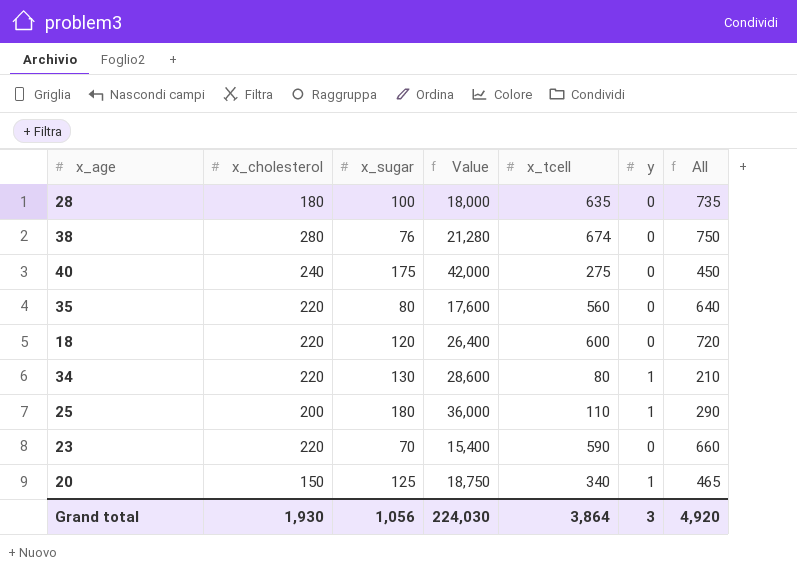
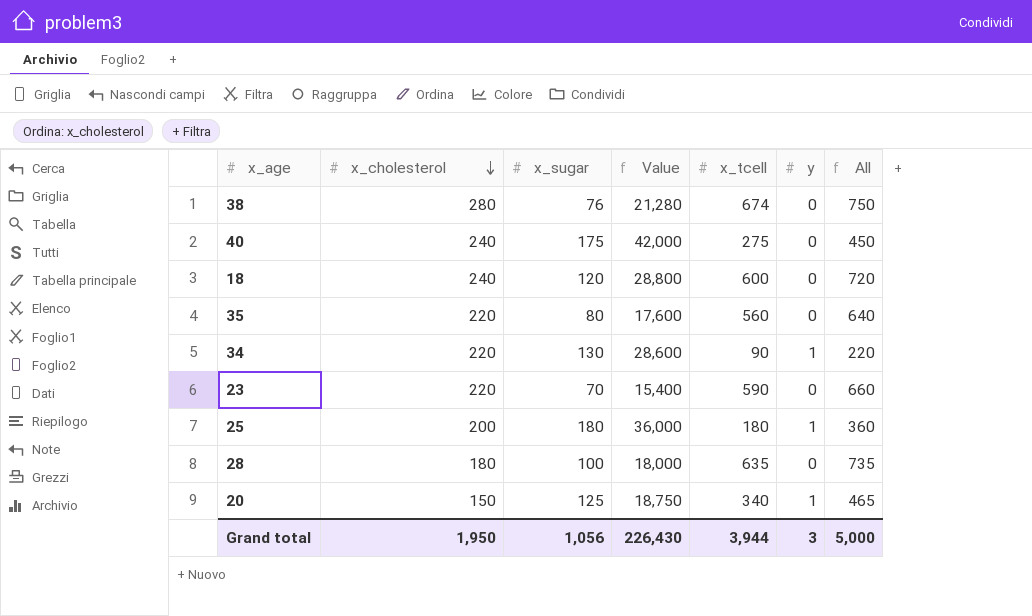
row order: none -> x_cholesterol descending
18 | x_cholesterol: 220 -> 240
18 | Value: 26,400 -> 28,800
34 | x_tcell: 80 -> 90
34 | All: 210 -> 220
25 | x_tcell: 110 -> 180
25 | All: 290 -> 360
Grand total | x_cholesterol: 1,930 -> 1,950
Grand total | Value: 224,030 -> 226,430
Grand total | x_tcell: 3,864 -> 3,944
Grand total | All: 4,920 -> 5,000

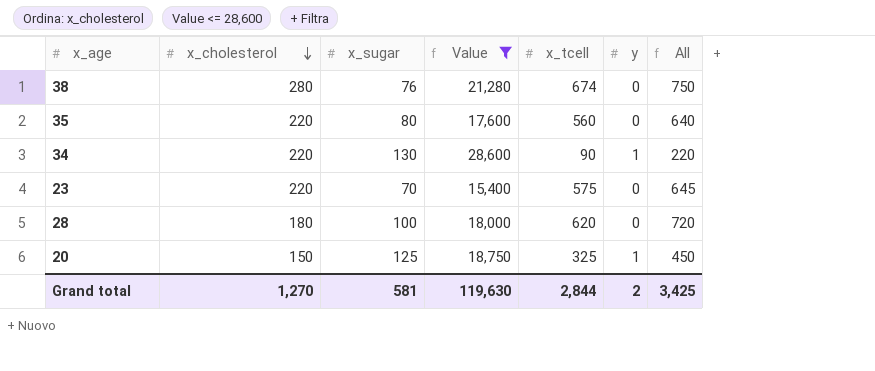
filter: none -> Value <= 28,600
23 | x_tcell: 590 -> 575
23 | All: 660 -> 645
28 | x_tcell: 635 -> 620
28 | All: 735 -> 720
20 | x_tcell: 340 -> 325
20 | All: 465 -> 450
Grand total | x_cholesterol: 1,950 -> 1,270
Grand total | x_sugar: 1,056 -> 581
Grand total | Value: 226,430 -> 119,630
Grand total | x_tcell: 3,944 -> 2,844
Grand total | y: 3 -> 2
Grand total | All: 5,000 -> 3,425

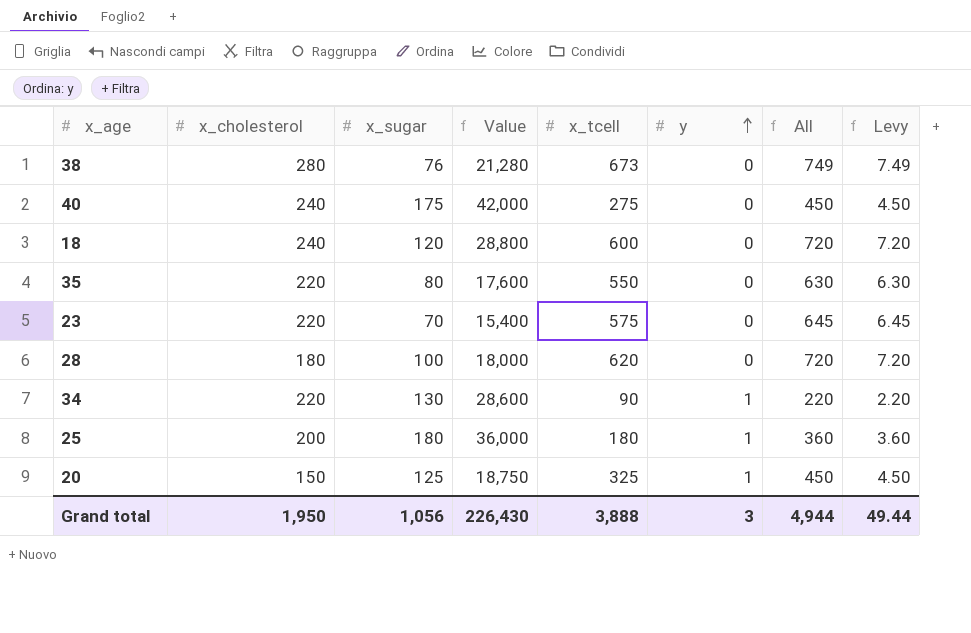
filter: Value <= 28,600 -> none
row order: x_cholesterol descending -> y ascending
column Levy | formula: none -> [All] * 0.01
38 | x_tcell: 674 -> 673
38 | All: 750 -> 749
35 | x_tcell: 560 -> 550
35 | All: 640 -> 630
Grand total | x_cholesterol: 1,270 -> 1,950
Grand total | x_sugar: 581 -> 1,056
Grand total | Value: 119,630 -> 226,430
Grand total | x_tcell: 2,844 -> 3,888
Grand total | y: 2 -> 3
Grand total | All: 3,425 -> 4,944

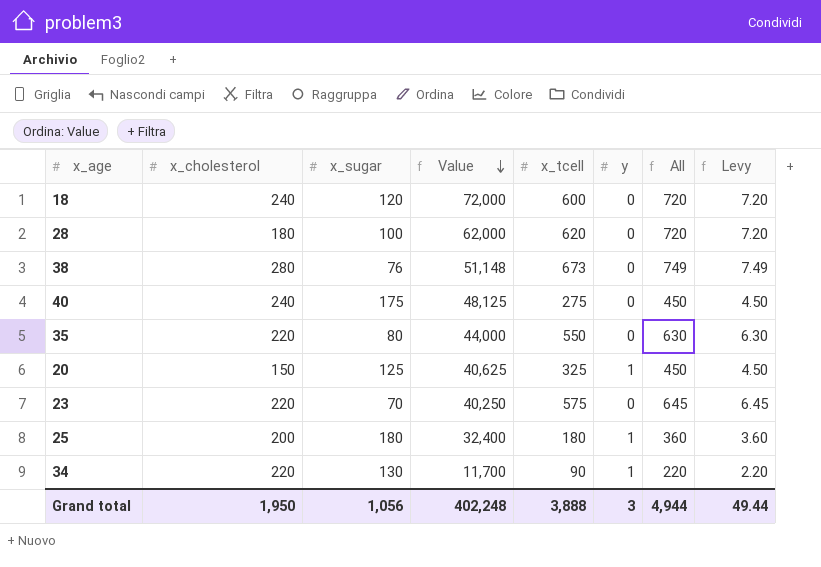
row order: y ascending -> Value descending
column Value | formula: [x_cholesterol] * [x_sugar] -> [x_sugar] * [x_tcell]
Grand total | Value: 226,430 -> 402,248

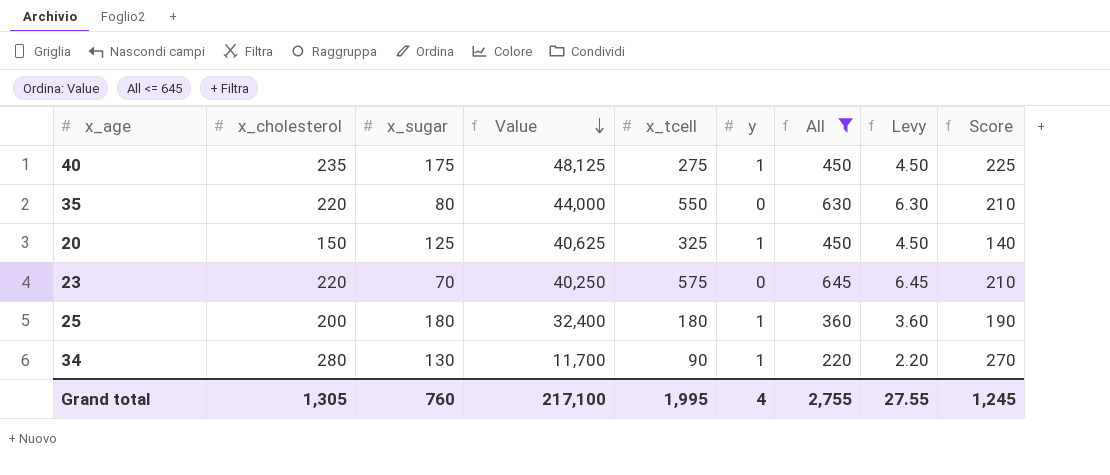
filter: none -> All <= 645
column Score | formula: none -> [x_cholesterol] - 10
40 | x_cholesterol: 240 -> 235
40 | y: 0 -> 1
34 | x_cholesterol: 220 -> 280
Grand total | x_cholesterol: 1,950 -> 1,305
Grand total | x_sugar: 1,056 -> 760
Grand total | Value: 402,248 -> 217,100
Grand total | x_tcell: 3,888 -> 1,995
Grand total | y: 3 -> 4
Grand total | All: 4,944 -> 2,755
Grand total | Levy: 49.44 -> 27.55

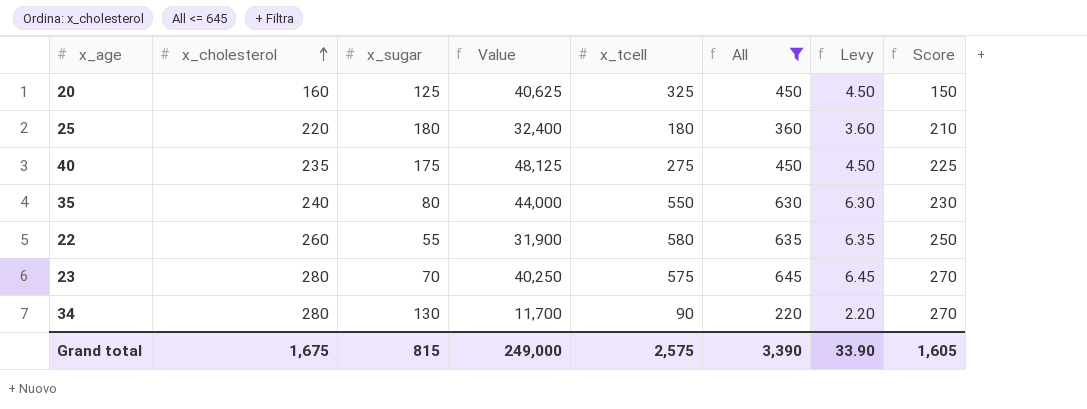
row order: Value descending -> x_cholesterol ascending
column y | position: 6 -> none
20 | x_cholesterol: 150 -> 160
20 | Score: 140 -> 150
25 | x_cholesterol: 200 -> 220
25 | Score: 190 -> 210
35 | x_cholesterol: 220 -> 240
35 | Score: 210 -> 230
row 22: none -> 260 | 55 | 31,900 | 580 | 635 | 6.35 | 250
23 | x_cholesterol: 220 -> 280
23 | Score: 210 -> 270
Grand total | x_cholesterol: 1,305 -> 1,675
Grand total | x_sugar: 760 -> 815
Grand total | Value: 217,100 -> 249,000
Grand total | x_tcell: 1,995 -> 2,575
Grand total | All: 2,755 -> 3,390
Grand total | Levy: 27.55 -> 33.90
Grand total | Score: 1,245 -> 1,605

